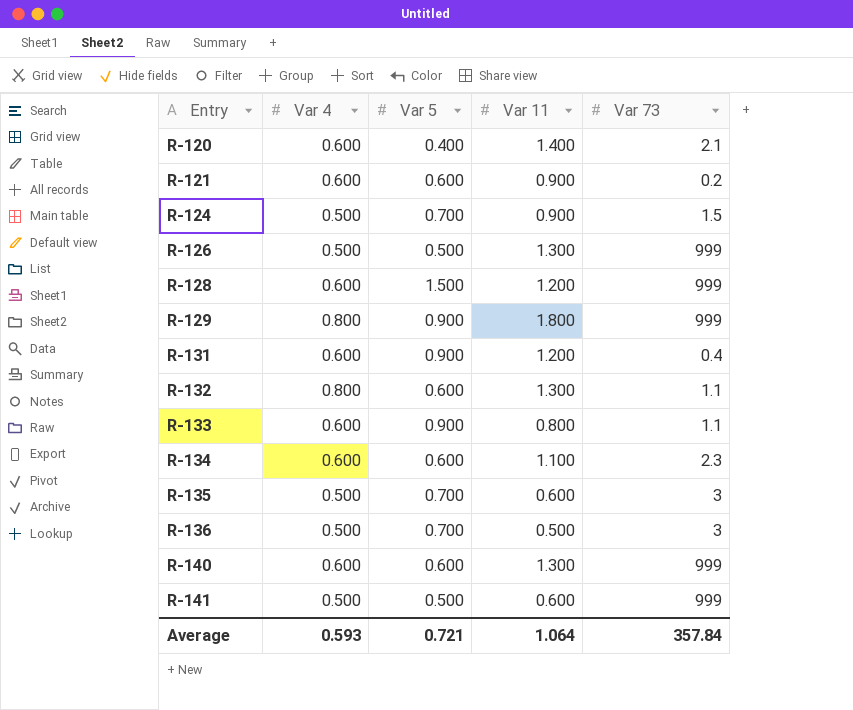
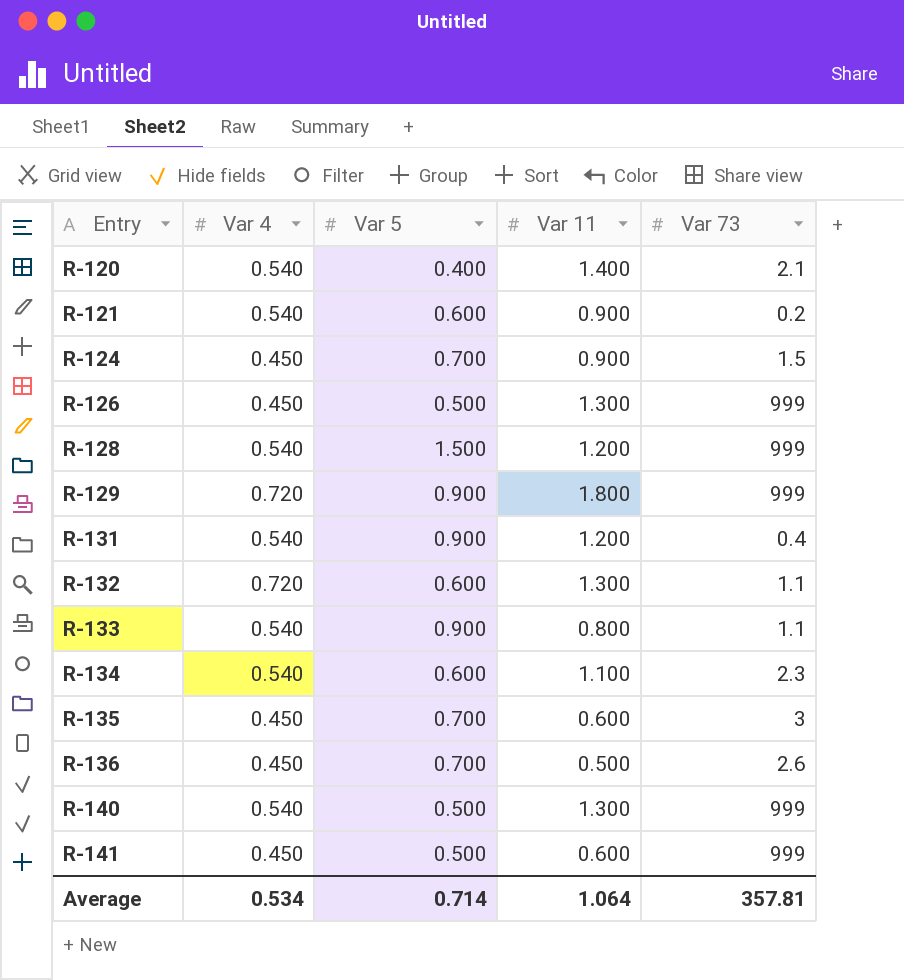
R-120 | Var 4: 0.600 -> 0.540
R-121 | Var 4: 0.600 -> 0.540
R-124 | Var 4: 0.500 -> 0.450
R-126 | Var 4: 0.500 -> 0.450
R-128 | Var 4: 0.600 -> 0.540
R-129 | Var 4: 0.800 -> 0.720
R-131 | Var 4: 0.600 -> 0.540
R-132 | Var 4: 0.800 -> 0.720
R-133 | Var 4: 0.600 -> 0.540
R-134 | Var 4: 0.600 -> 0.540
R-135 | Var 4: 0.500 -> 0.450
R-136 | Var 4: 0.500 -> 0.450
R-136 | Var 73: 3 -> 2.6
R-140 | Var 4: 0.600 -> 0.540
R-140 | Var 5: 0.600 -> 0.500
R-141 | Var 4: 0.500 -> 0.450
Average | Var 4: 0.593 -> 0.534
Average | Var 5: 0.721 -> 0.714
Average | Var 73: 357.84 -> 357.81

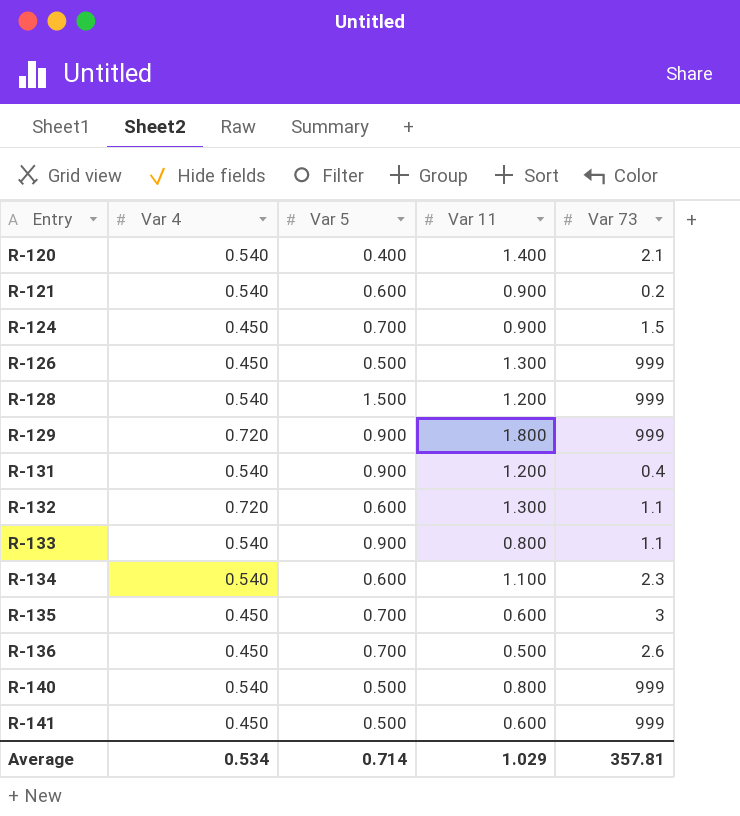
R-140 | Var 11: 1.300 -> 0.800
Average | Var 11: 1.064 -> 1.029

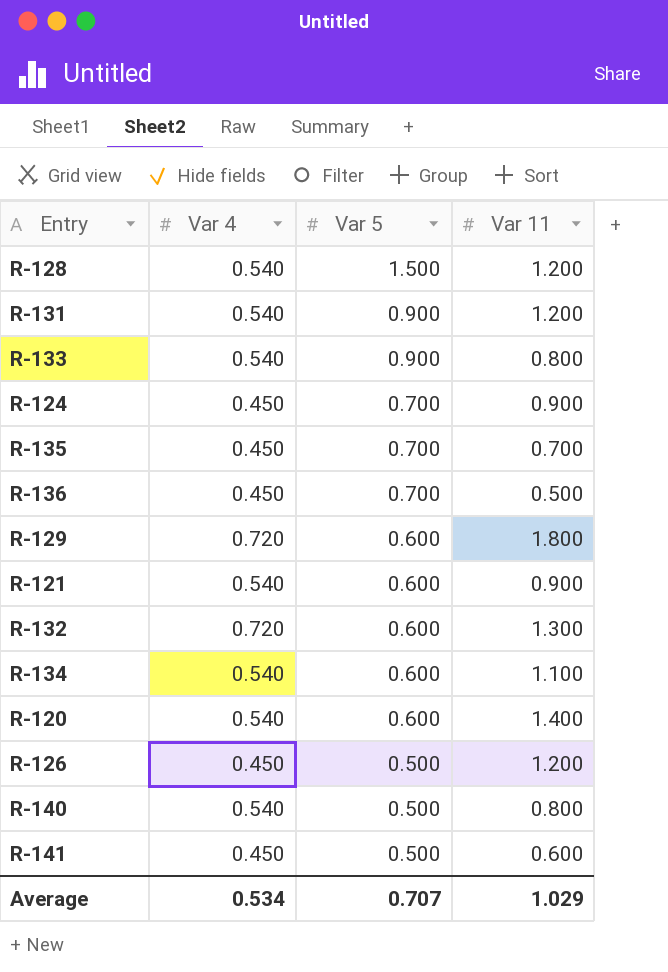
row order: Entry ascending -> Var 5 descending
column Var 73 | position: 5 -> none
R-135 | Var 11: 0.600 -> 0.700
R-129 | Var 5: 0.900 -> 0.600
R-120 | Var 5: 0.400 -> 0.600
R-126 | Var 11: 1.300 -> 1.200
Average | Var 5: 0.714 -> 0.707

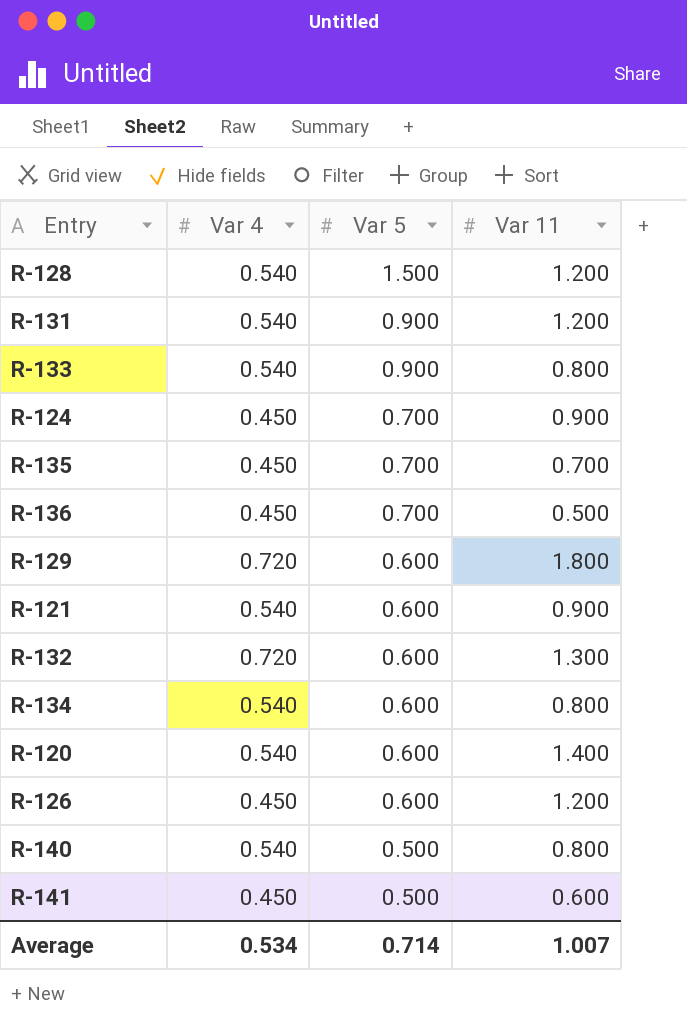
R-134 | Var 11: 1.100 -> 0.800
R-126 | Var 5: 0.500 -> 0.600
Average | Var 5: 0.707 -> 0.714
Average | Var 11: 1.029 -> 1.007

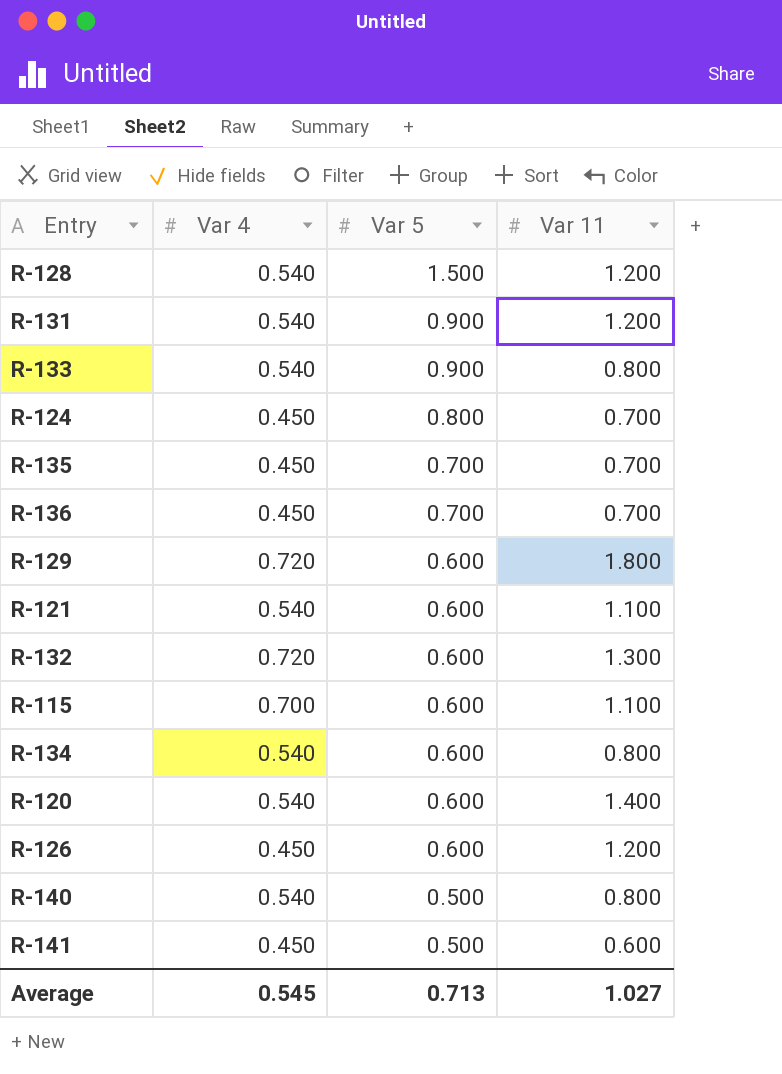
R-124 | Var 5: 0.700 -> 0.800
R-124 | Var 11: 0.900 -> 0.700
R-136 | Var 11: 0.500 -> 0.700
R-121 | Var 11: 0.900 -> 1.100
row R-115: none -> 0.700 | 0.600 | 1.100
Average | Var 4: 0.534 -> 0.545
Average | Var 5: 0.714 -> 0.713
Average | Var 11: 1.007 -> 1.027

